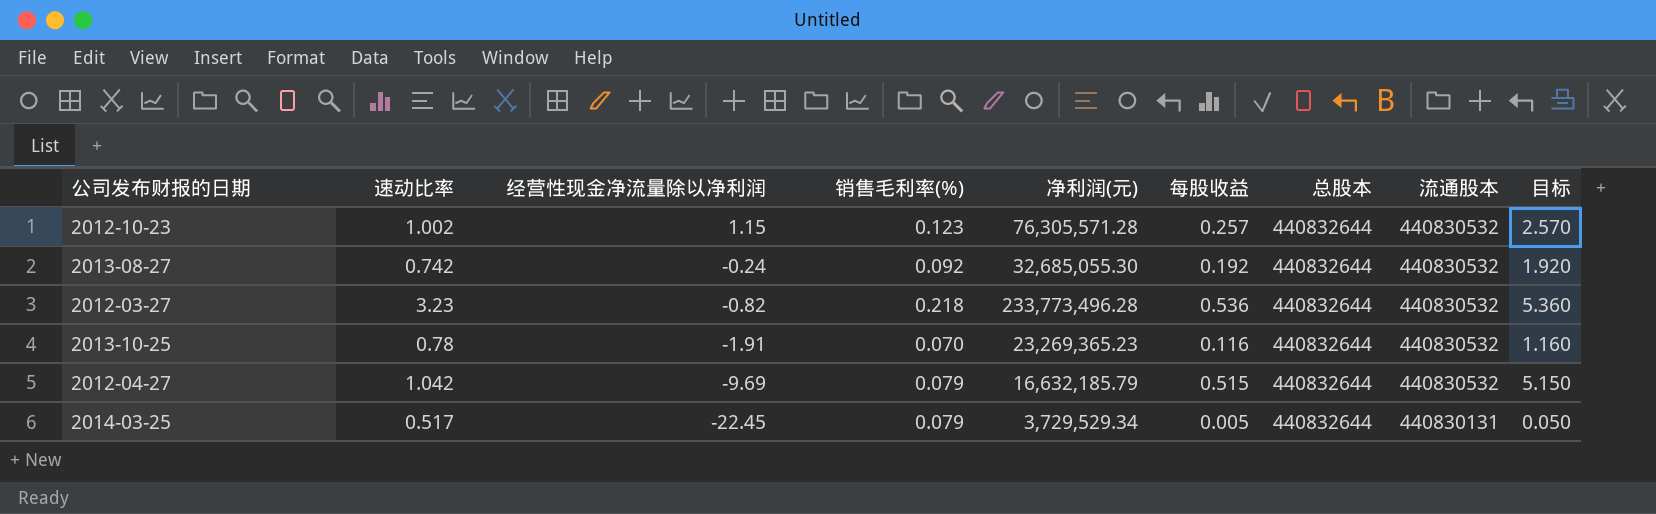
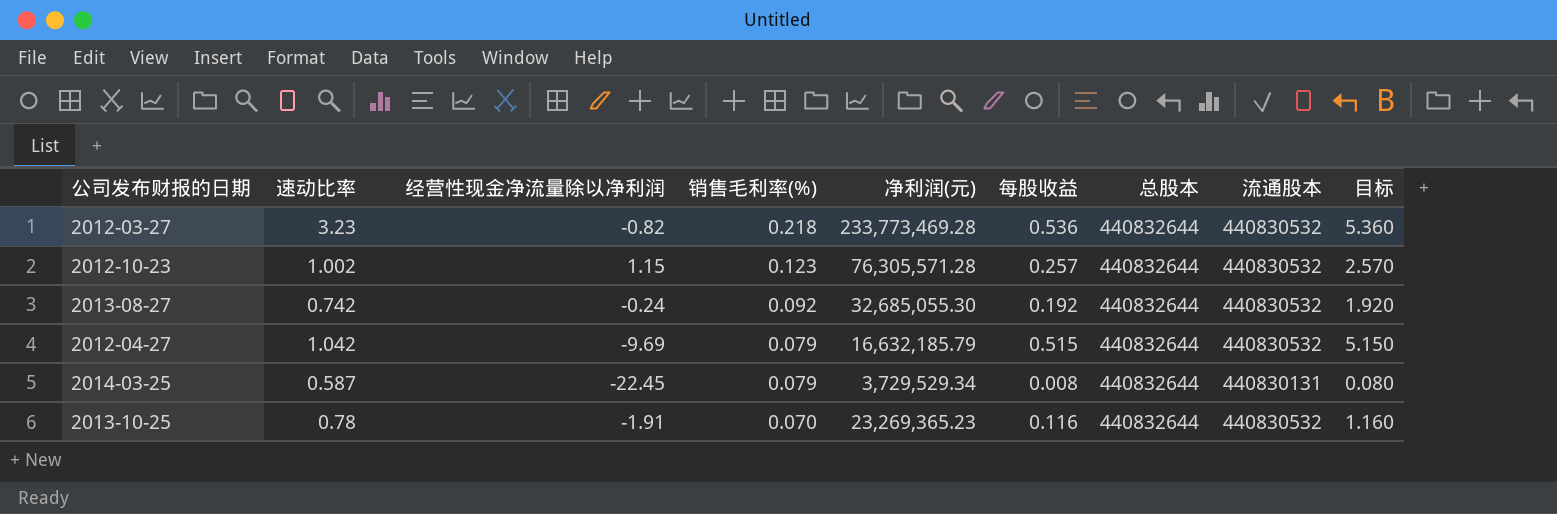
row order: 经营性现金净流量除以净利润 descending -> 销售毛利率(%) descending
2012-03-27 | 净利润(元): 233,773,496.28 -> 233,773,469.28
2014-03-25 | 速动比率: 0.517 -> 0.587
2014-03-25 | 每股收益: 0.005 -> 0.008
2014-03-25 | 目标: 0.050 -> 0.080

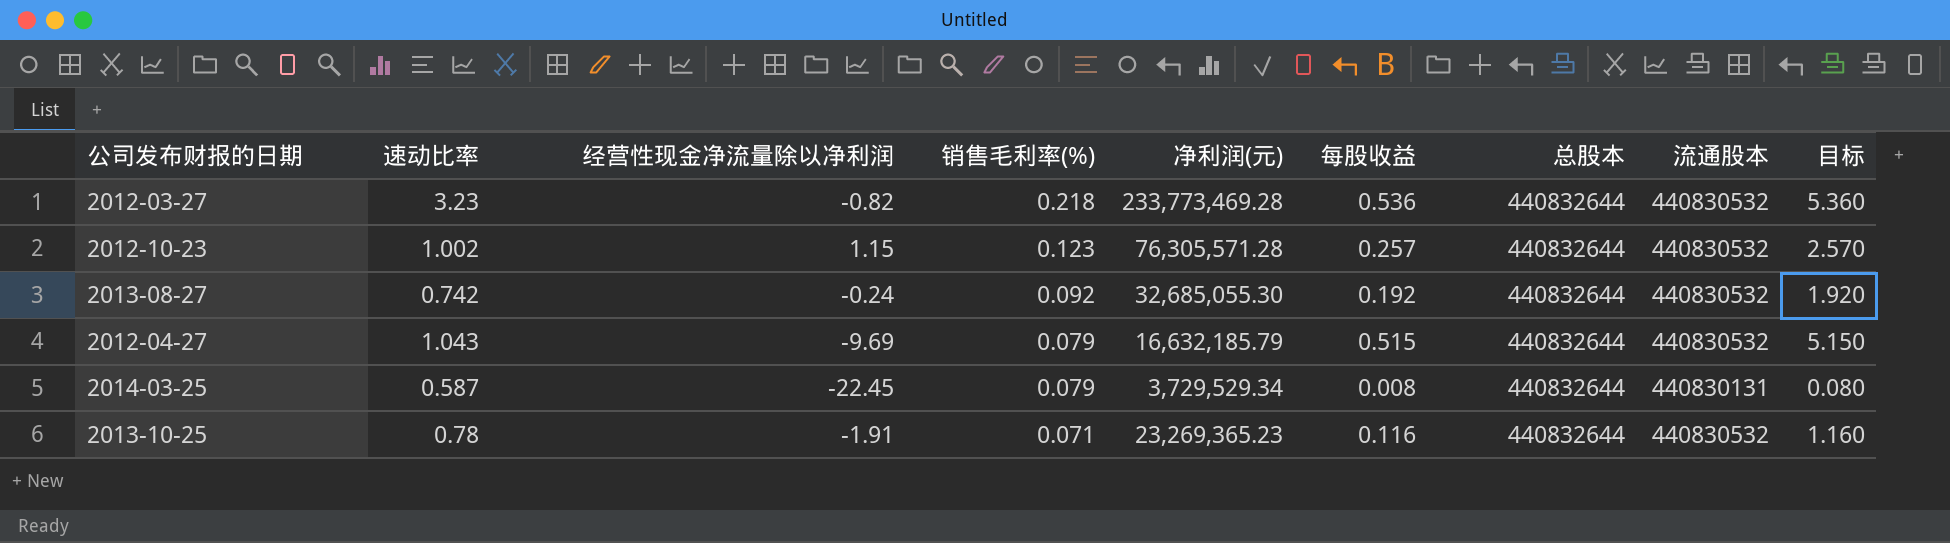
2012-04-27 | 速动比率: 1.042 -> 1.043
2013-10-25 | 销售毛利率(%): 0.070 -> 0.071

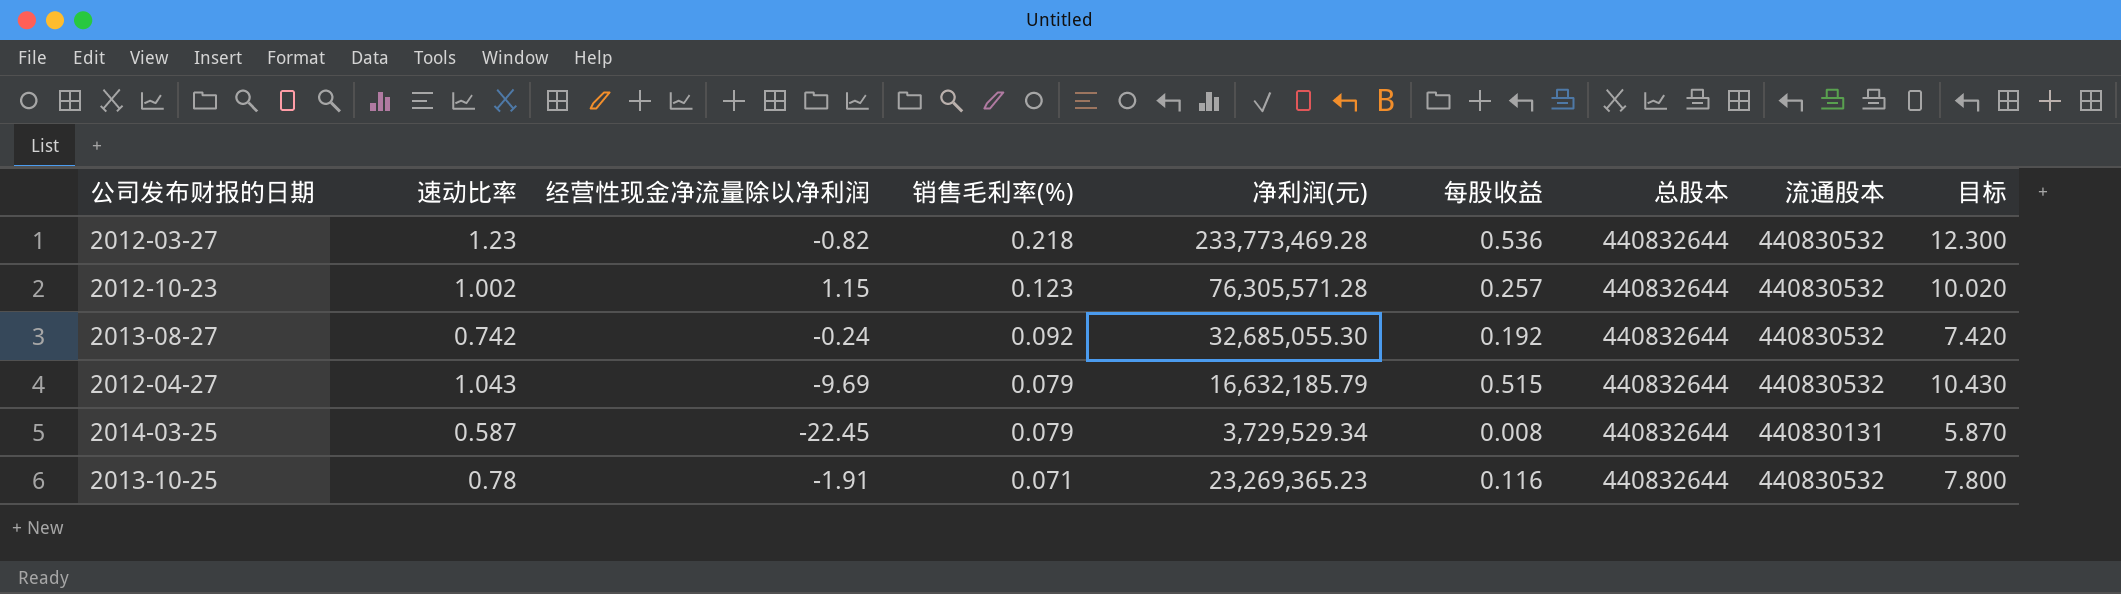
column 目标 | formula: [每股收益] * 10 -> [速动比率] * 10
2012-03-27 | 速动比率: 3.23 -> 1.23

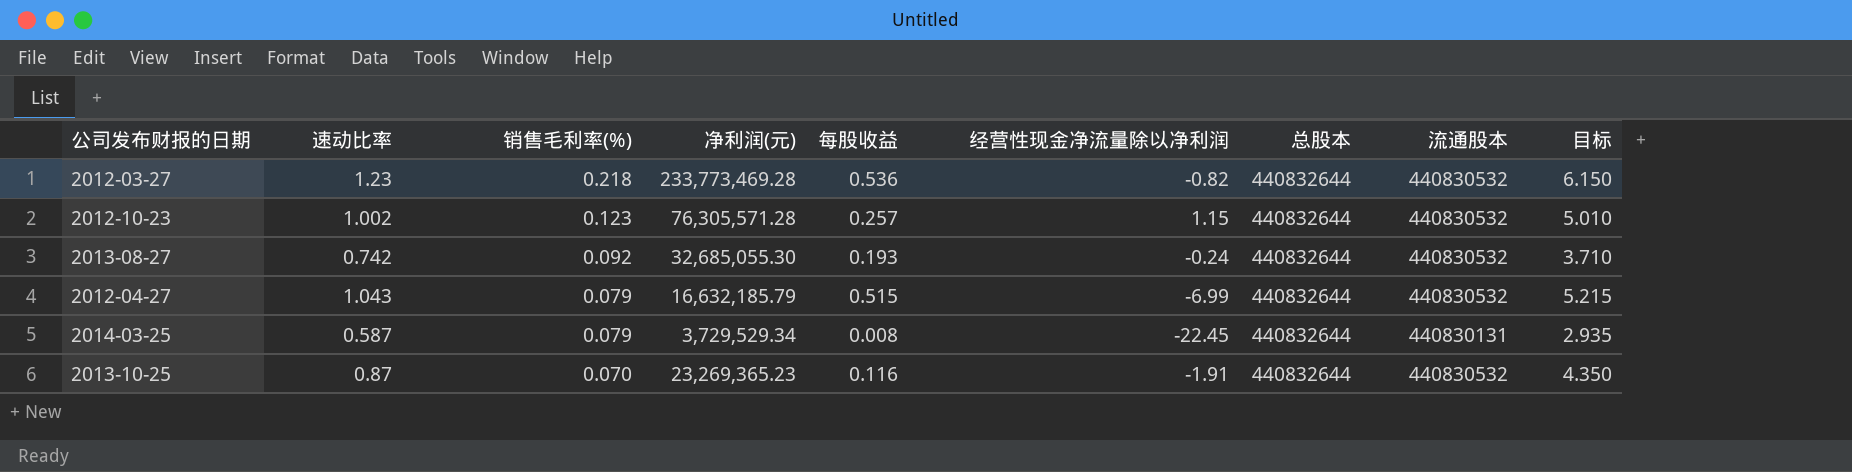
column 经营性现金净流量除以净利润 | position: 3 -> 6
column 目标 | formula: [速动比率] * 10 -> [速动比率] * 5
2013-08-27 | 每股收益: 0.192 -> 0.193
2012-04-27 | 经营性现金净流量除以净利润: -9.69 -> -6.99
2013-10-25 | 速动比率: 0.78 -> 0.87
2013-10-25 | 销售毛利率(%): 0.071 -> 0.070

